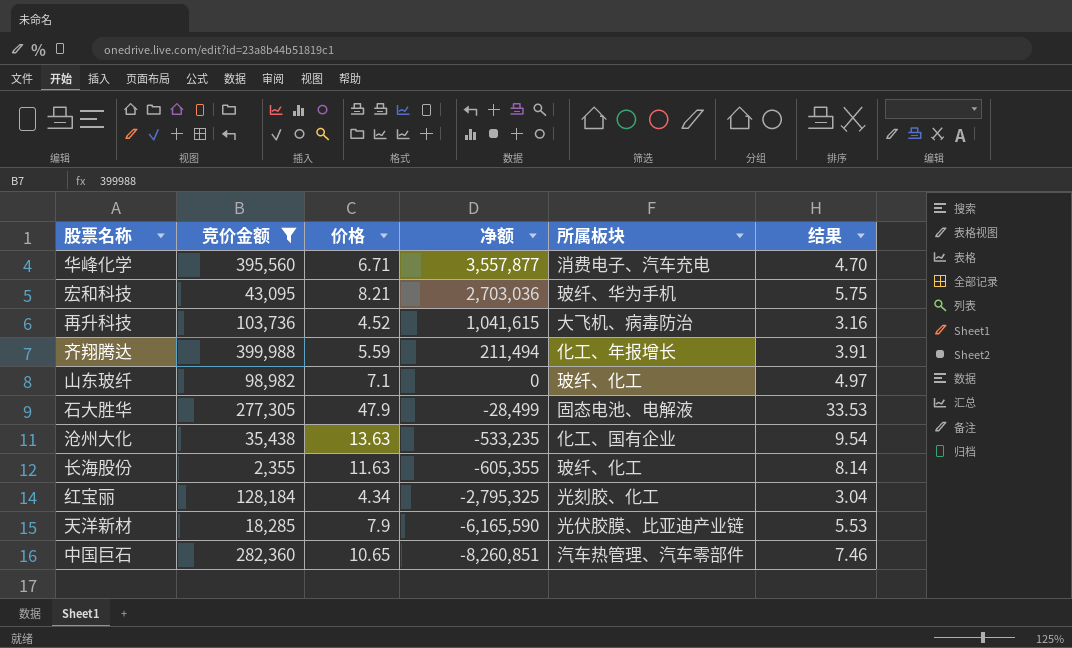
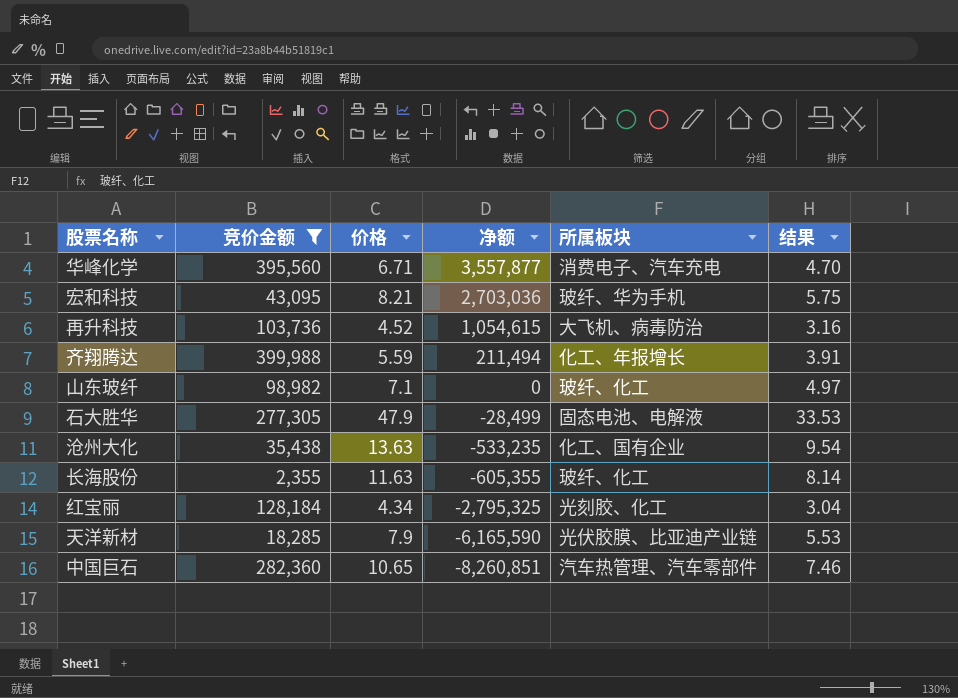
再升科技 | 净额: 1,041,615 -> 1,054,615

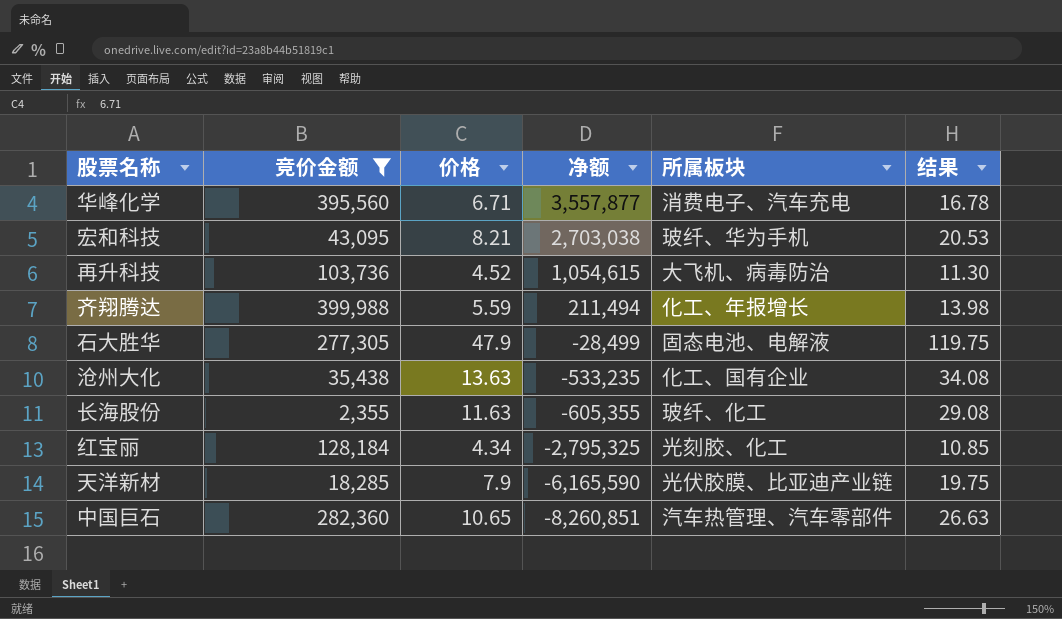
column 结果 | formula: [价格] * 0.7 -> [价格] * 2.5
row 山东玻纤: 98,982 | 7.1 | 0 | 玻纤、化工 | 4.97 -> none
宏和科技 | 净额: 2,703,036 -> 2,703,038

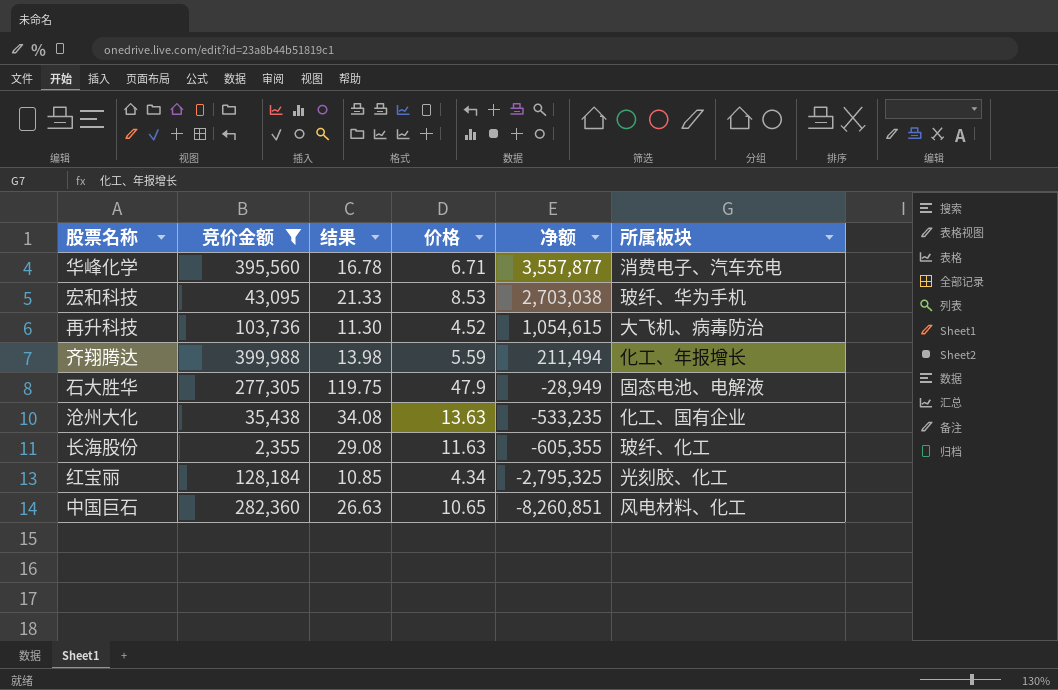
column 结果 | position: 6 -> 3
row 天洋新材: 18,285 | 7.9 | -6,165,590 | 光伏胶膜、比亚迪产业链 | 19.75 -> none
宏和科技 | 结果: 20.53 -> 21.33
宏和科技 | 价格: 8.21 -> 8.53
石大胜华 | 净额: -28,499 -> -28,949
中国巨石 | 所属板块: 汽车热管理、汽车零部件 -> 风电材料、化工

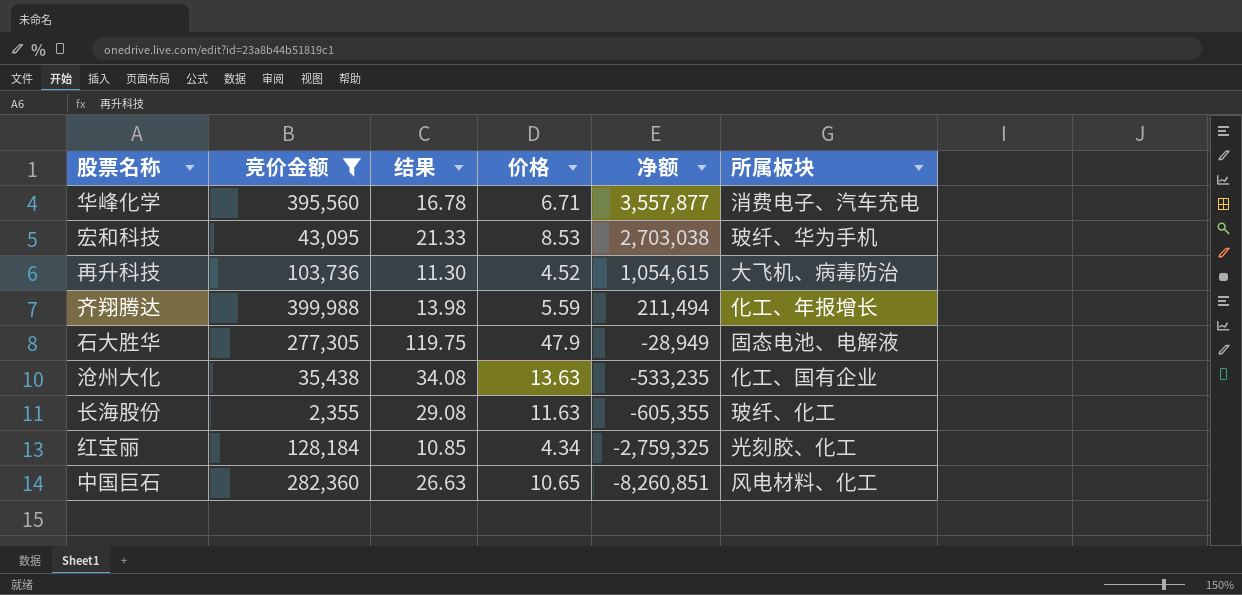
红宝丽 | 净额: -2,795,325 -> -2,759,325

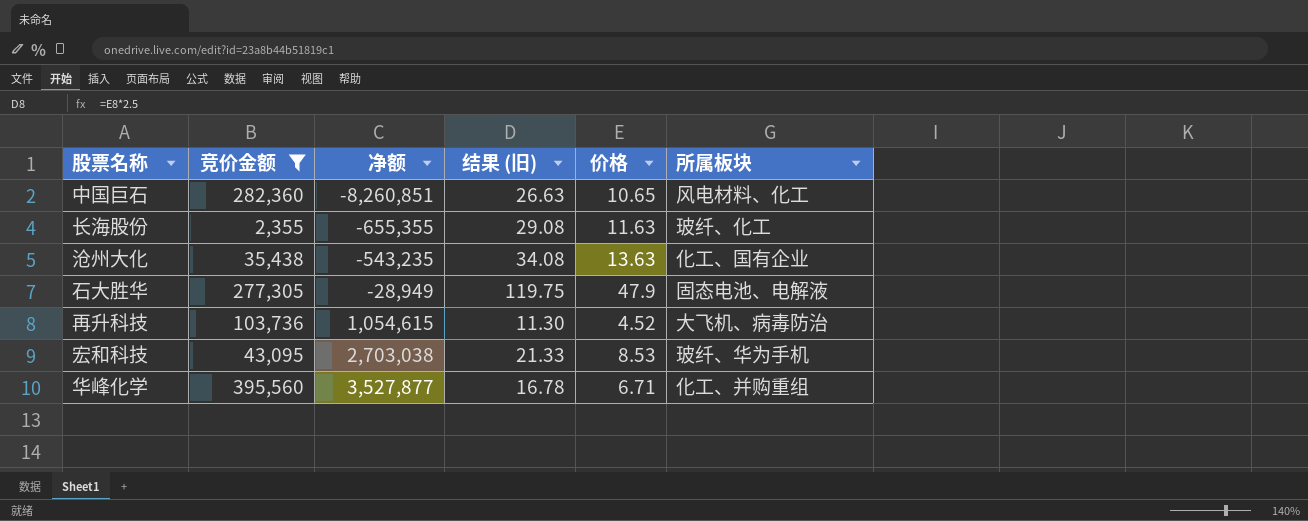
row order: 净额 descending -> 净额 ascending
column 净额 | position: 5 -> 3
column name: 结果 -> 结果 (旧)
row 齐翔腾达: 399,988 | 13.98 | 5.59 | 211,494 | 化工、年报增长 -> none
row 红宝丽: 128,184 | 10.85 | 4.34 | -2,759,325 | 光刻胶、化工 -> none
长海股份 | 净额: -605,355 -> -655,355
沧州大化 | 净额: -533,235 -> -543,235
华峰化学 | 净额: 3,557,877 -> 3,527,877
华峰化学 | 所属板块: 消费电子、汽车充电 -> 化工、并购重组

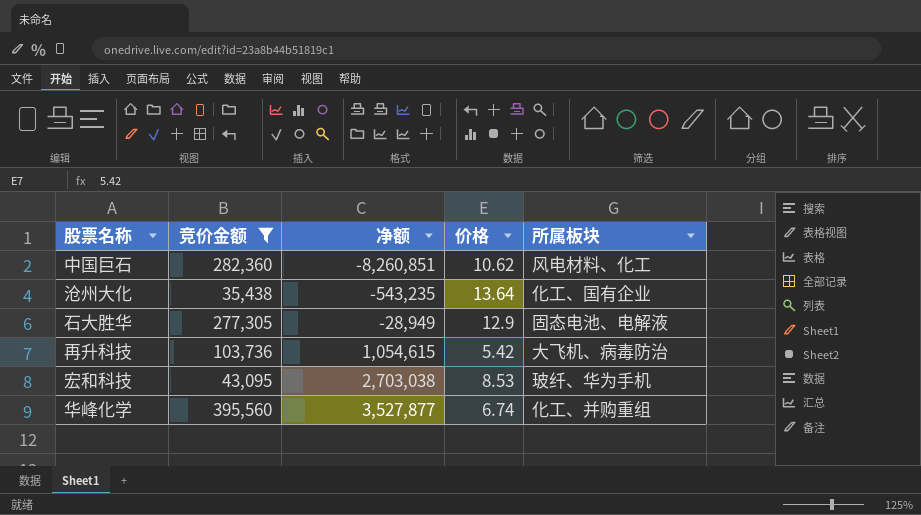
column 结果 (旧) | formula: [价格] * 2.5 -> none
row 长海股份: 2,355 | -655,355 | 29.08 | 11.63 | 玻纤、化工 -> none
中国巨石 | 价格: 10.65 -> 10.62
沧州大化 | 价格: 13.63 -> 13.64
石大胜华 | 价格: 47.9 -> 12.9
再升科技 | 价格: 4.52 -> 5.42
华峰化学 | 价格: 6.71 -> 6.74

